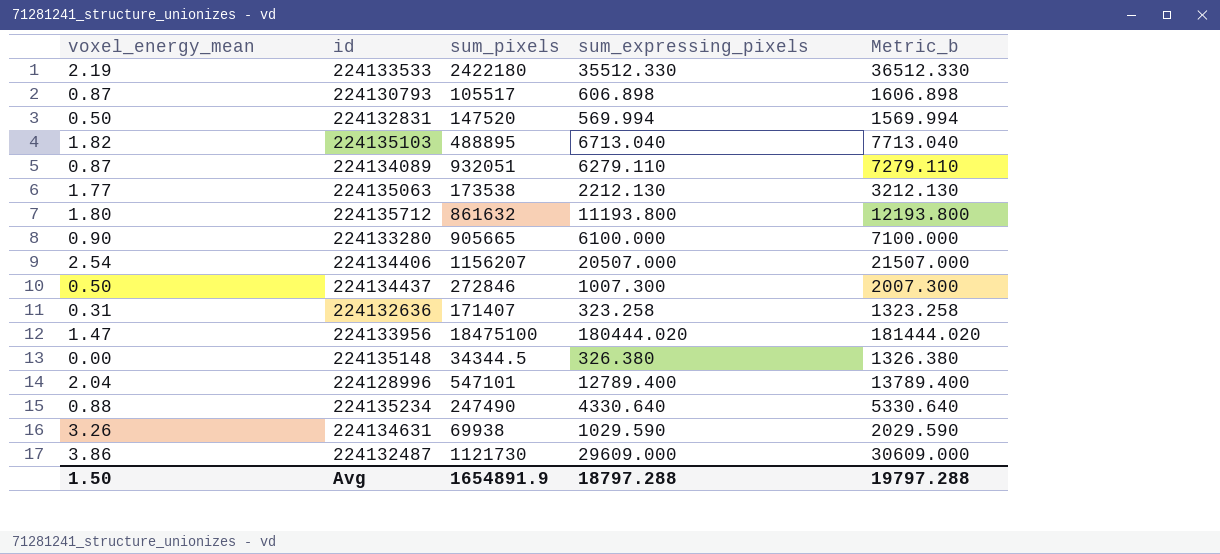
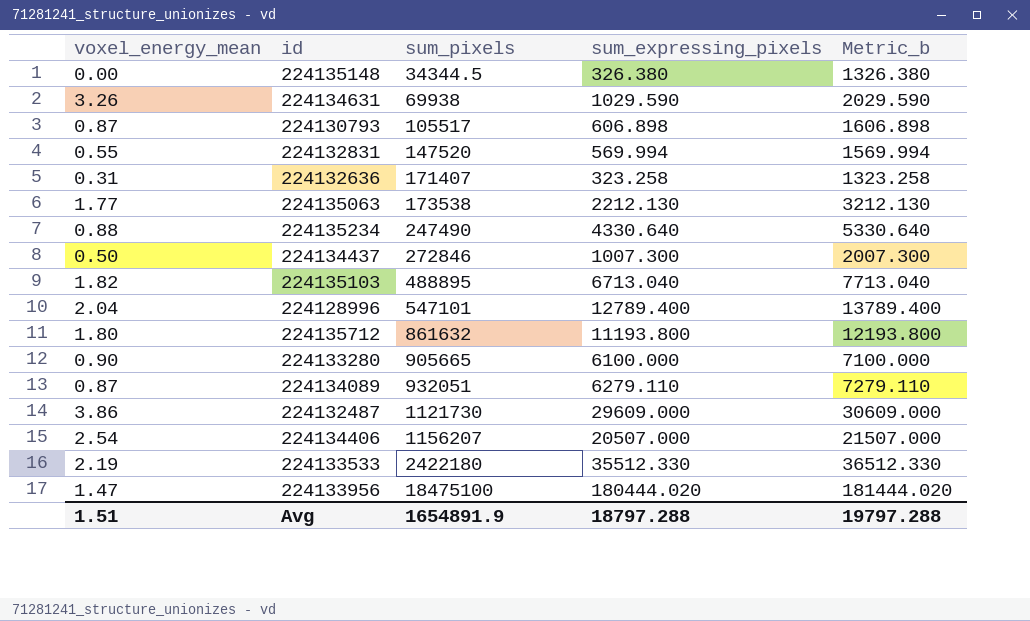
row order: none -> sum_pixels ascending
224132831 | voxel_energy_mean: 0.50 -> 0.55
Avg | voxel_energy_mean: 1.50 -> 1.51

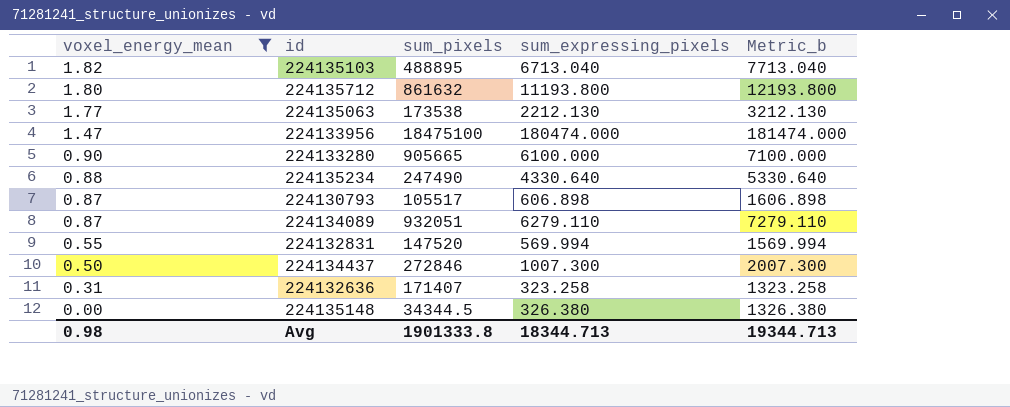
filter: none -> voxel_energy_mean <= 1.82
row order: sum_pixels ascending -> voxel_energy_mean descending
224133956 | sum_expressing_pixels: 180444.020 -> 180474.000
224133956 | Metric_b: 181444.020 -> 181474.000
Avg | voxel_energy_mean: 1.51 -> 0.98
Avg | sum_pixels: 1654891.9 -> 1901333.8
Avg | sum_expressing_pixels: 18797.288 -> 18344.713
Avg | Metric_b: 19797.288 -> 19344.713

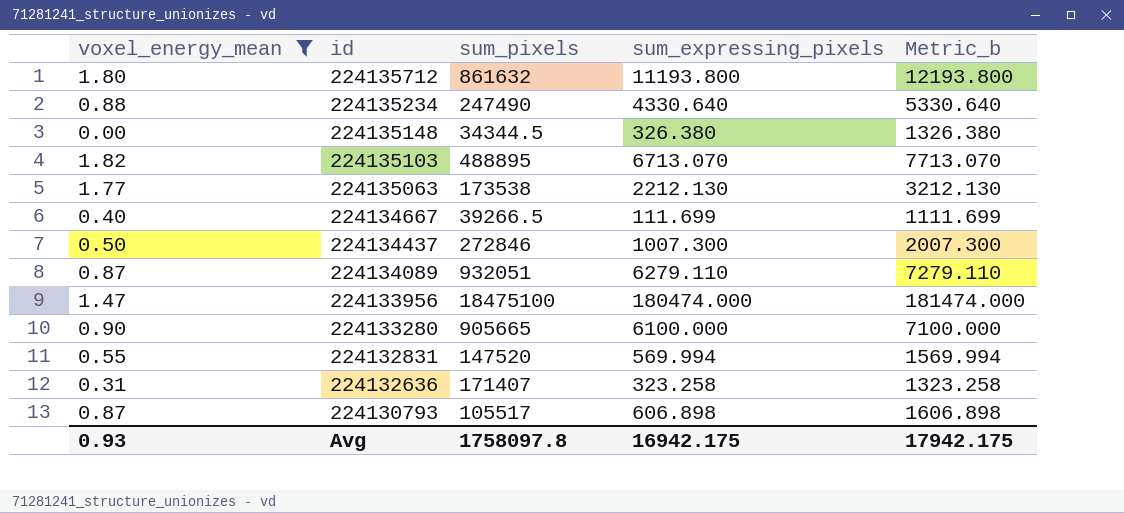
row order: voxel_energy_mean descending -> id descending
224135103 | sum_expressing_pixels: 6713.040 -> 6713.070
224135103 | Metric_b: 7713.040 -> 7713.070
row 224134667: none -> 0.40 | 39266.5 | 111.699 | 1111.699
Avg | voxel_energy_mean: 0.98 -> 0.93
Avg | sum_pixels: 1901333.8 -> 1758097.8
Avg | sum_expressing_pixels: 18344.713 -> 16942.175
Avg | Metric_b: 19344.713 -> 17942.175

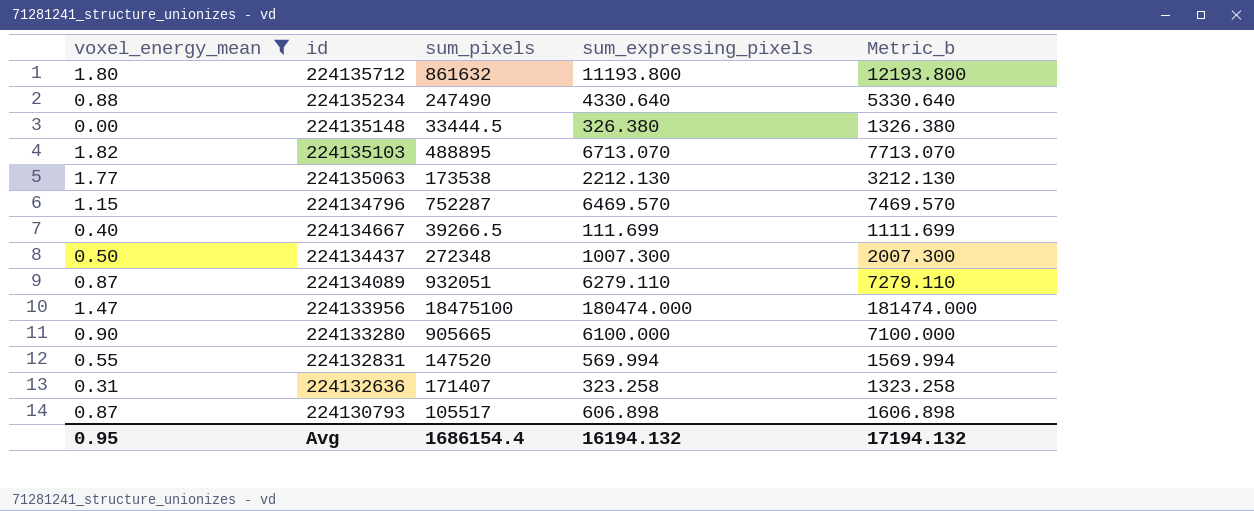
224135148 | sum_pixels: 34344.5 -> 33444.5
row 224134796: none -> 1.15 | 752287 | 6469.570 | 7469.570
224134437 | sum_pixels: 272846 -> 272348
Avg | voxel_energy_mean: 0.93 -> 0.95
Avg | sum_pixels: 1758097.8 -> 1686154.4
Avg | sum_expressing_pixels: 16942.175 -> 16194.132
Avg | Metric_b: 17942.175 -> 17194.132

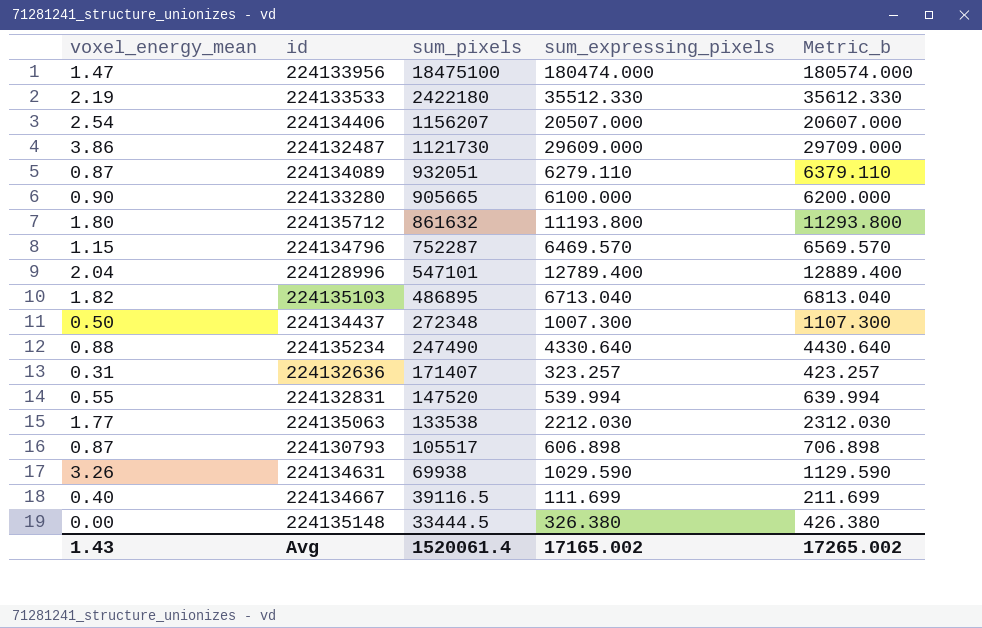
filter: voxel_energy_mean <= 1.82 -> none
row order: id descending -> sum_pixels descending
column Metric_b | formula: [sum_expressing_pixels] + 1000 -> [sum_expressing_pixels] + 100
224135103 | sum_pixels: 488895 -> 486895
224135103 | sum_expressing_pixels: 6713.070 -> 6713.040
224132636 | sum_expressing_pixels: 323.258 -> 323.257
224132831 | sum_expressing_pixels: 569.994 -> 539.994
224135063 | sum_pixels: 173538 -> 133538
224135063 | sum_expressing_pixels: 2212.130 -> 2212.030
224134667 | sum_pixels: 39266.5 -> 39116.5
Avg | voxel_energy_mean: 0.95 -> 1.43
Avg | sum_pixels: 1686154.4 -> 1520061.4
Avg | sum_expressing_pixels: 16194.132 -> 17165.002
Avg | Metric_b: 17194.132 -> 17265.002

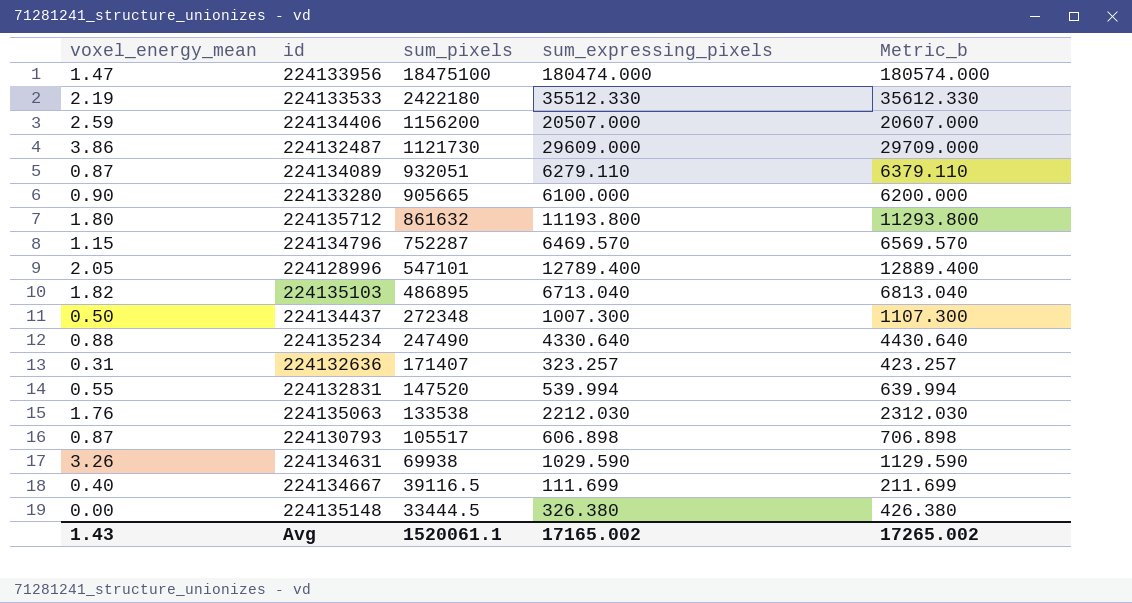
224134406 | voxel_energy_mean: 2.54 -> 2.59
224134406 | sum_pixels: 1156207 -> 1156200
224128996 | voxel_energy_mean: 2.04 -> 2.05
224135063 | voxel_energy_mean: 1.77 -> 1.76
Avg | sum_pixels: 1520061.4 -> 1520061.1

